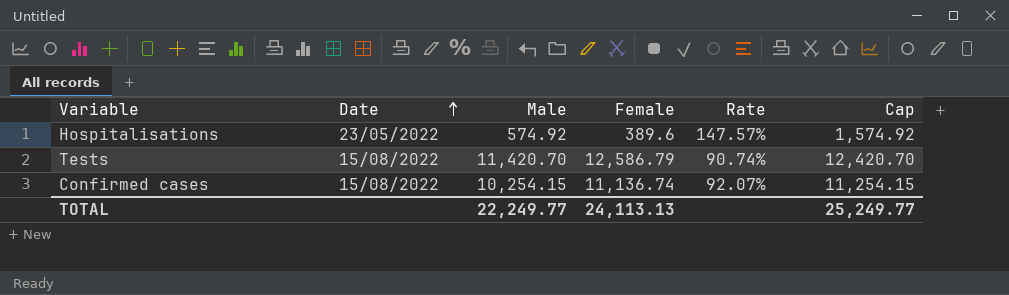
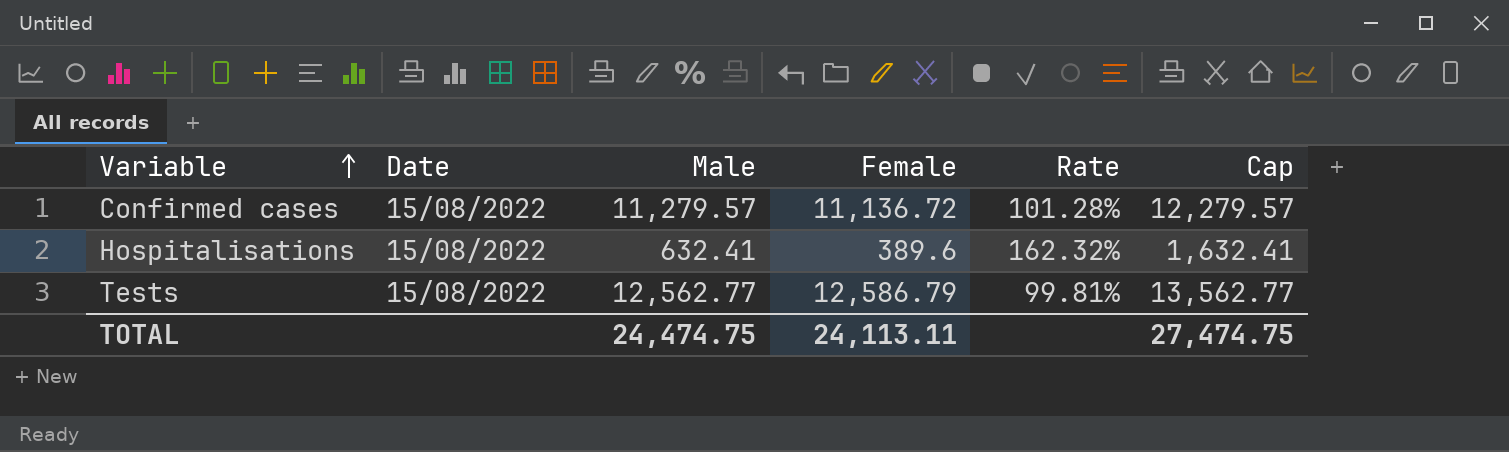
row order: Date ascending -> Variable ascending
Confirmed cases | Male: 10,254.15 -> 11,279.57
Confirmed cases | Female: 11,136.74 -> 11,136.72
Confirmed cases | Rate: 92.07% -> 101.28%
Confirmed cases | Cap: 11,254.15 -> 12,279.57
Hospitalisations | Date: 23/05/2022 -> 15/08/2022
Hospitalisations | Male: 574.92 -> 632.41
Hospitalisations | Rate: 147.57% -> 162.32%
Hospitalisations | Cap: 1,574.92 -> 1,632.41
Tests | Male: 11,420.70 -> 12,562.77
Tests | Rate: 90.74% -> 99.81%
Tests | Cap: 12,420.70 -> 13,562.77
TOTAL | Male: 22,249.77 -> 24,474.75
TOTAL | Female: 24,113.13 -> 24,113.11
TOTAL | Cap: 25,249.77 -> 27,474.75

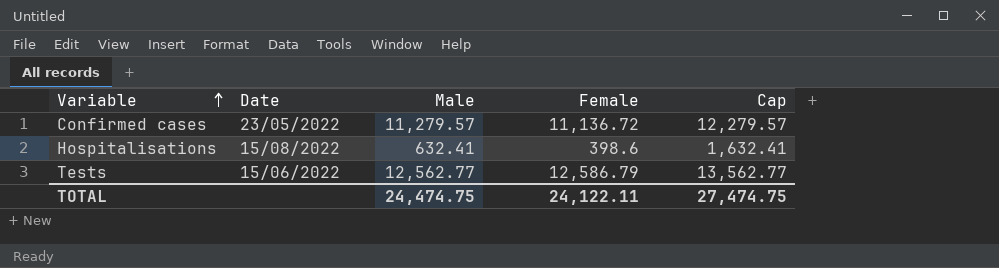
column Rate | formula: [Male] / [Female] -> none
Confirmed cases | Date: 15/08/2022 -> 23/05/2022
Hospitalisations | Female: 389.6 -> 398.6
Tests | Date: 15/08/2022 -> 15/06/2022
TOTAL | Female: 24,113.11 -> 24,122.11

